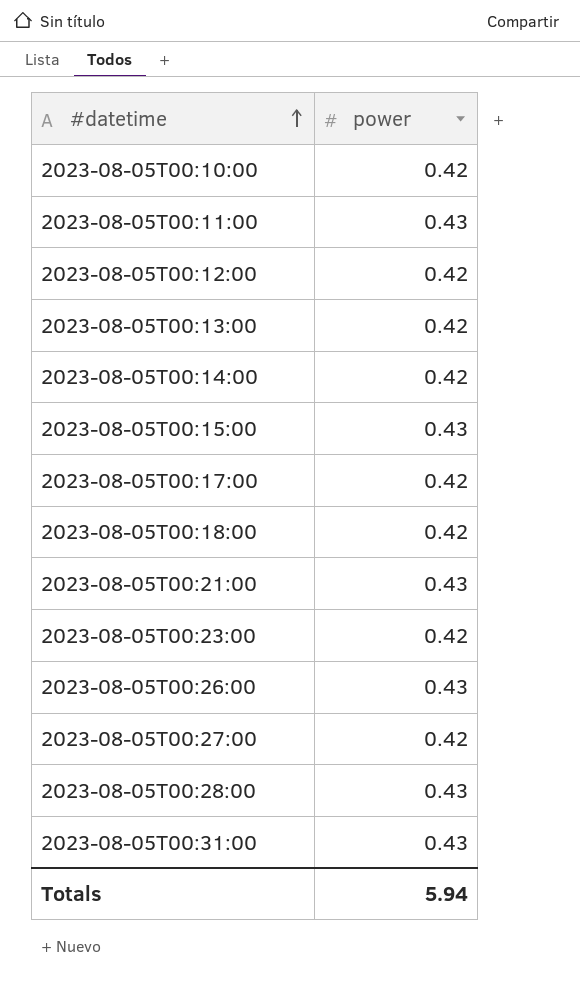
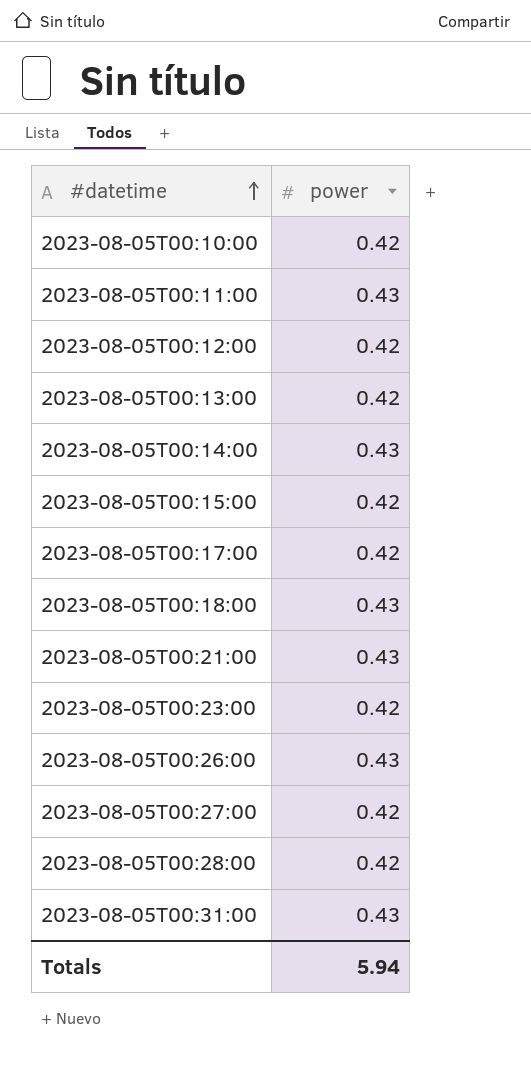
2023-08-05T00:14:00 | power: 0.42 -> 0.43
2023-08-05T00:15:00 | power: 0.43 -> 0.42
2023-08-05T00:18:00 | power: 0.42 -> 0.43
2023-08-05T00:28:00 | power: 0.43 -> 0.42

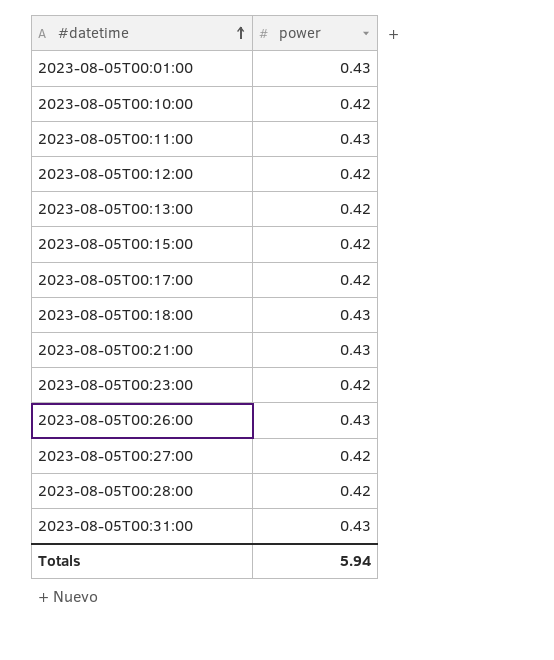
row 2023-08-05T00:14:00: 0.43 -> none
row 2023-08-05T00:01:00: none -> 0.43

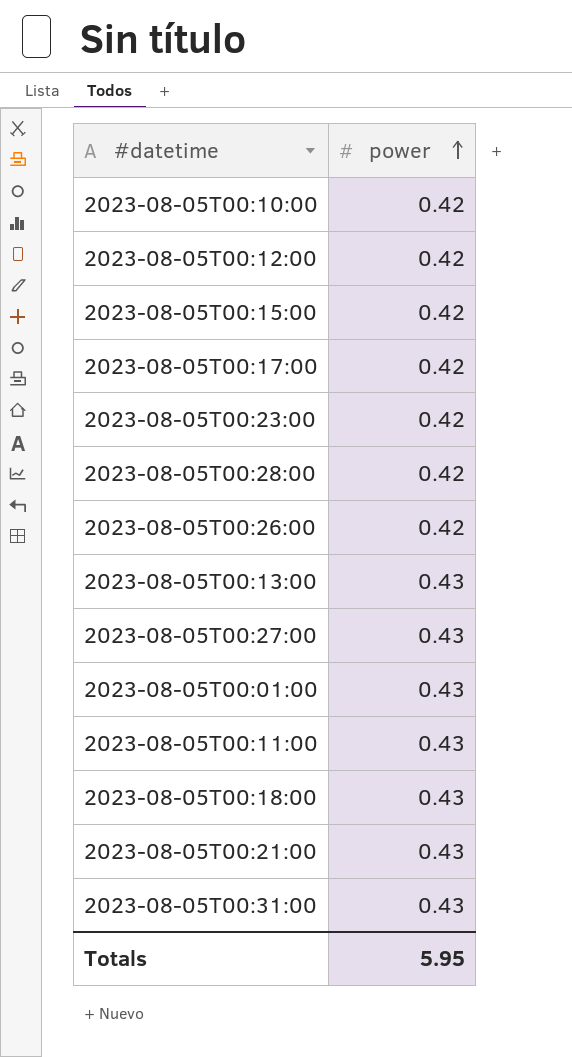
row order: #datetime ascending -> power ascending
2023-08-05T00:26:00 | power: 0.43 -> 0.42
2023-08-05T00:13:00 | power: 0.42 -> 0.43
2023-08-05T00:27:00 | power: 0.42 -> 0.43
Totals | power: 5.94 -> 5.95

